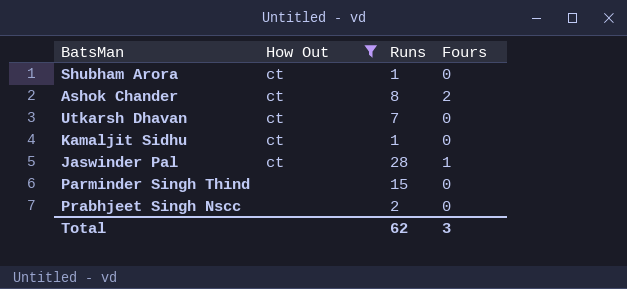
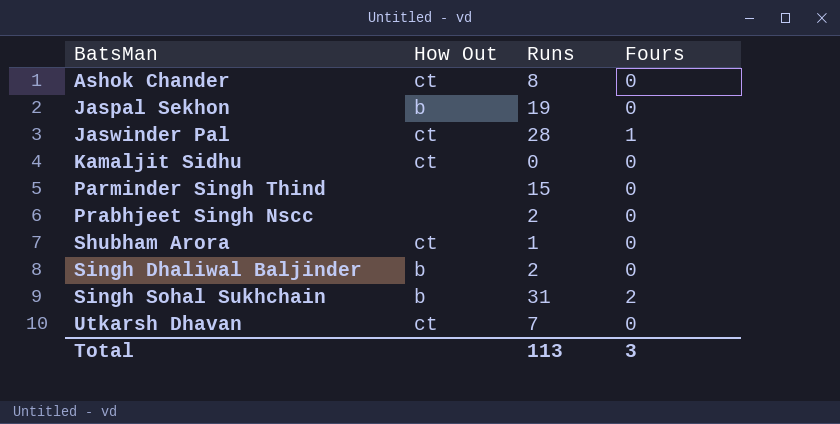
filter: How Out != b -> none
row order: none -> BatsMan ascending
Ashok Chander | Fours: 2 -> 0
Kamaljit Sidhu | Runs: 1 -> 0
Total | Runs: 62 -> 113

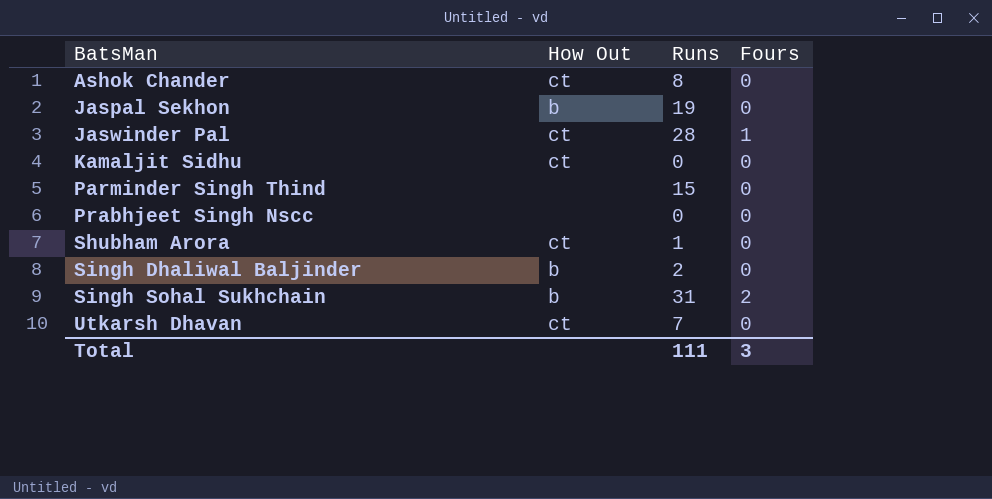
Prabhjeet Singh Nscc | Runs: 2 -> 0
Total | Runs: 113 -> 111

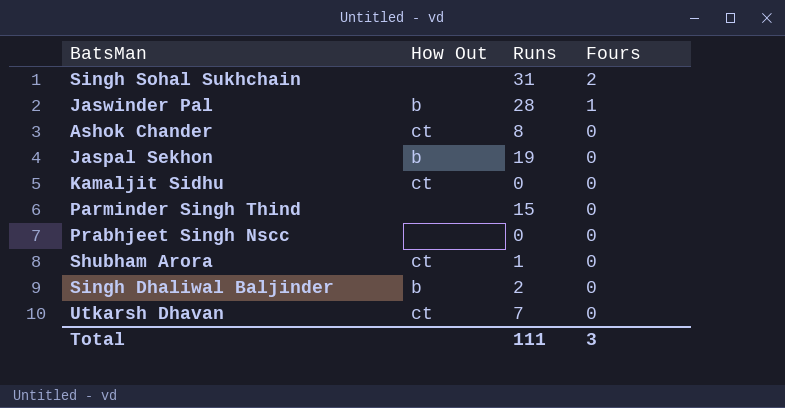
row order: BatsMan ascending -> Fours descending
Singh Sohal Sukhchain | How Out: b -> none
Jaswinder Pal | How Out: ct -> b

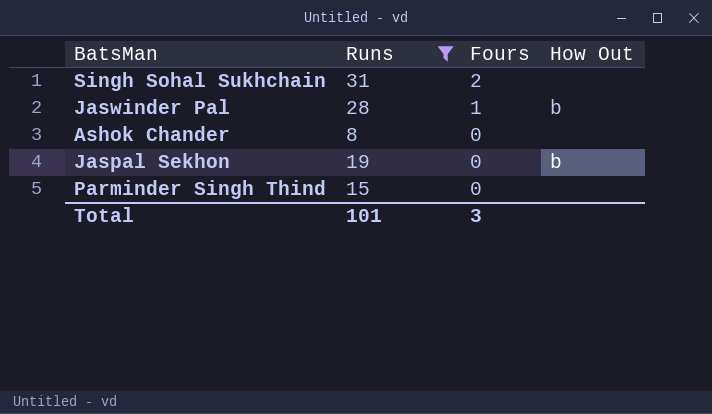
filter: none -> Runs >= 8
column How Out | position: 2 -> 4
Ashok Chander | How Out: ct -> none
Total | Runs: 111 -> 101

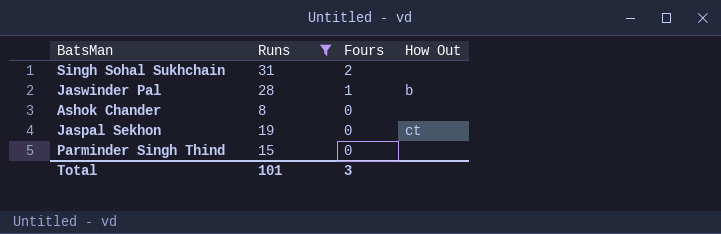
Jaspal Sekhon | How Out: b -> ct

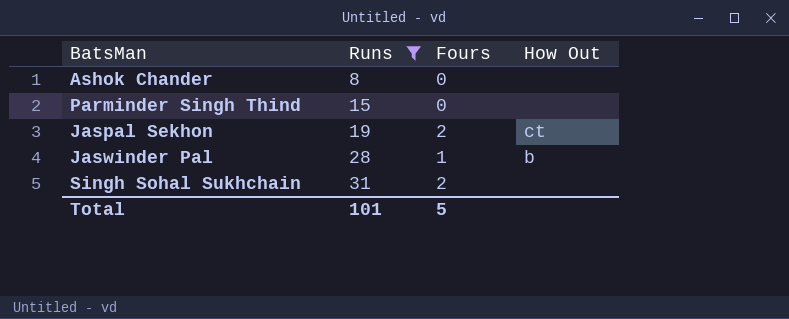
row order: Fours descending -> Runs ascending
Jaspal Sekhon | Fours: 0 -> 2
Total | Fours: 3 -> 5

